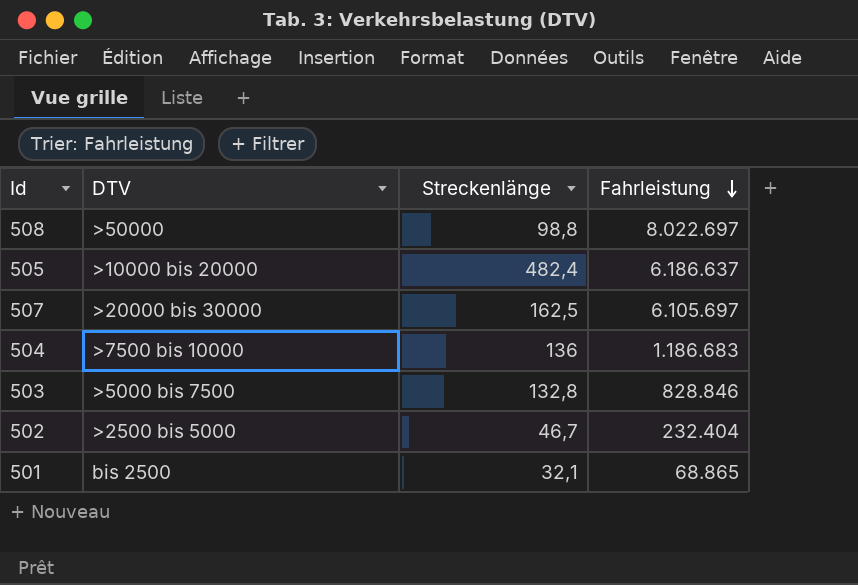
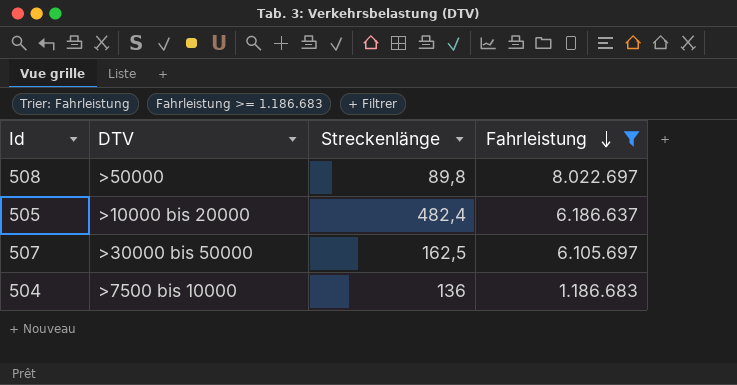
filter: none -> Fahrleistung >= 1.186.683
508 | Streckenlänge: 98,8 -> 89,8
507 | DTV: >20000 bis 30000 -> >30000 bis 50000

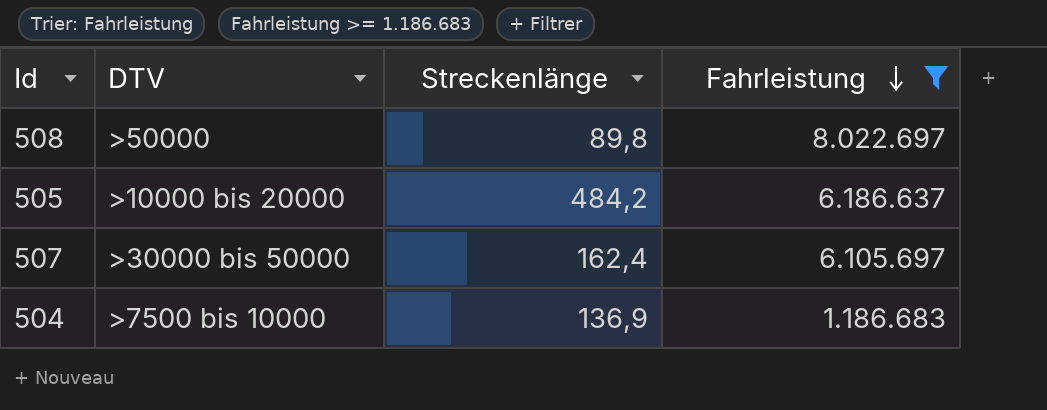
505 | Streckenlänge: 482,4 -> 484,2
507 | Streckenlänge: 162,5 -> 162,4
504 | Streckenlänge: 136 -> 136,9

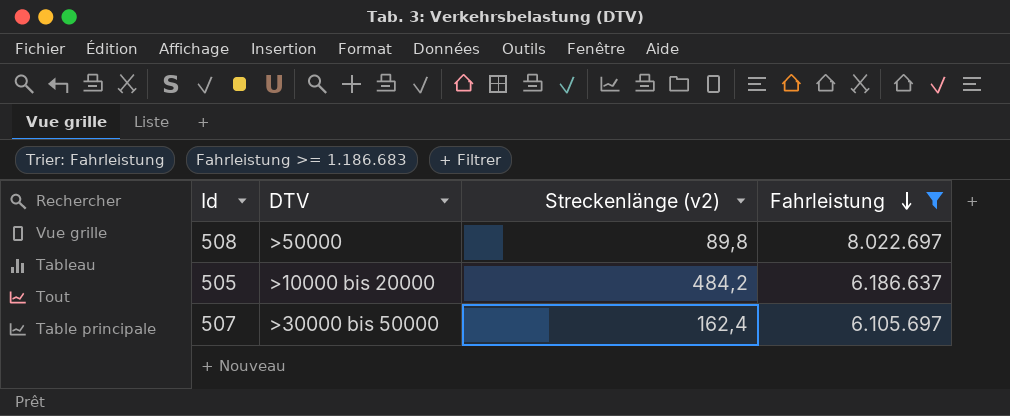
column name: Streckenlänge -> Streckenlänge (v2)
row 504: >7500 bis 10000 | 136,9 | 1.186.683 -> none

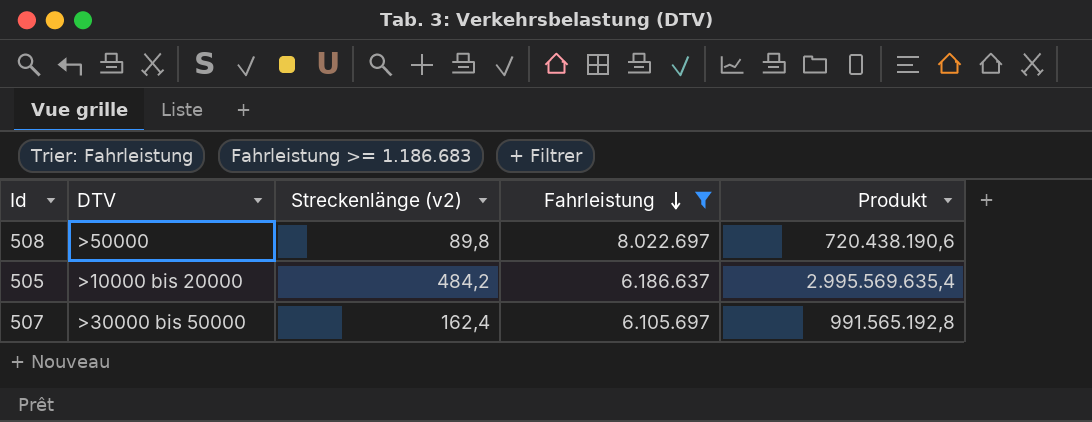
column Produkt | formula: none -> [Streckenlänge (v2)] * [Fahrleistung]

